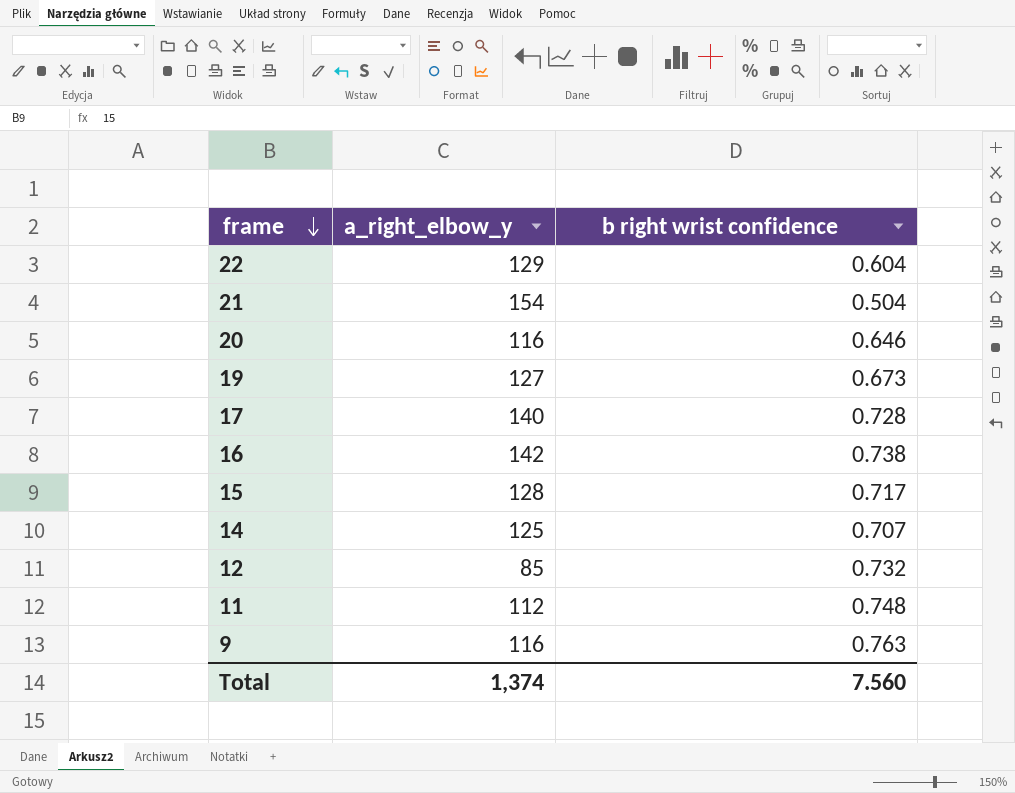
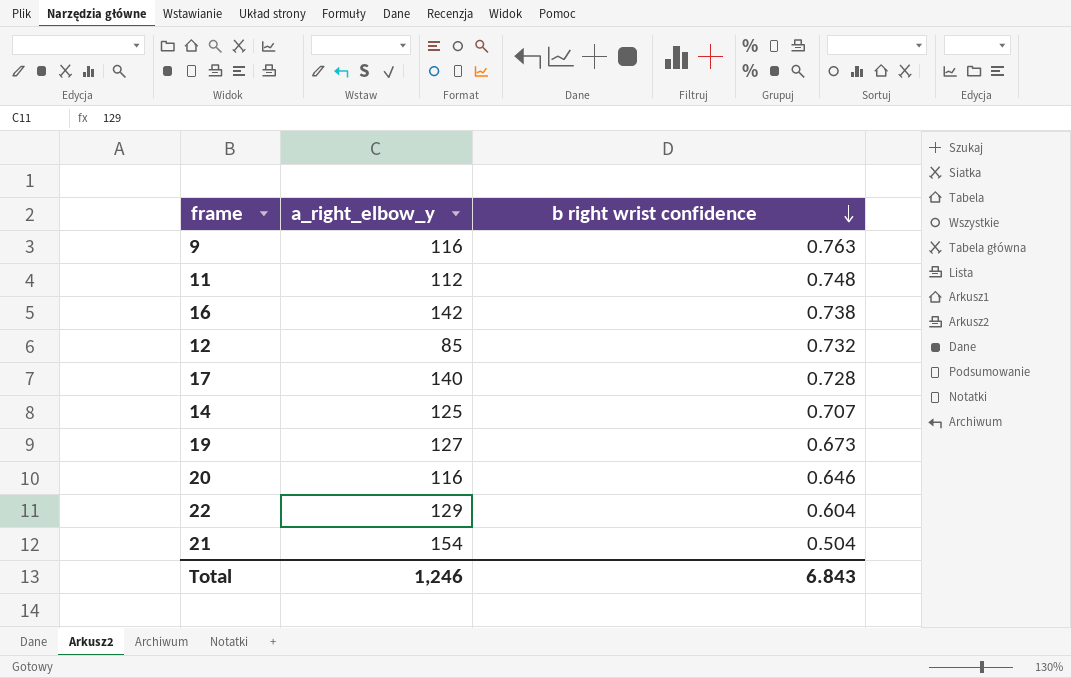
row order: frame descending -> b right wrist confidence descending
row 15: 128 | 0.717 -> none
Total | a_right_elbow_y: 1,374 -> 1,246
Total | b right wrist confidence: 7.560 -> 6.843

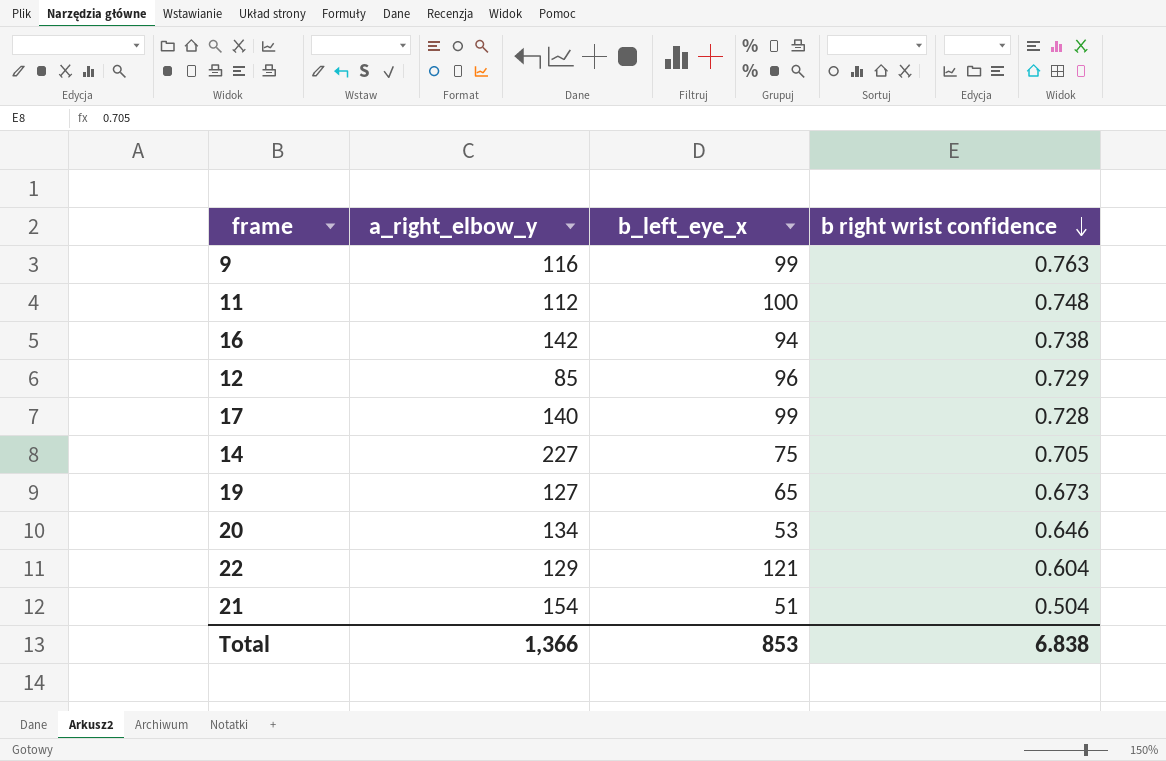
column b_left_eye_x | position: none -> 3
12 | b right wrist confidence: 0.732 -> 0.729
14 | a_right_elbow_y: 125 -> 227
14 | b right wrist confidence: 0.707 -> 0.705
20 | a_right_elbow_y: 116 -> 134
Total | a_right_elbow_y: 1,246 -> 1,366
Total | b right wrist confidence: 6.843 -> 6.838

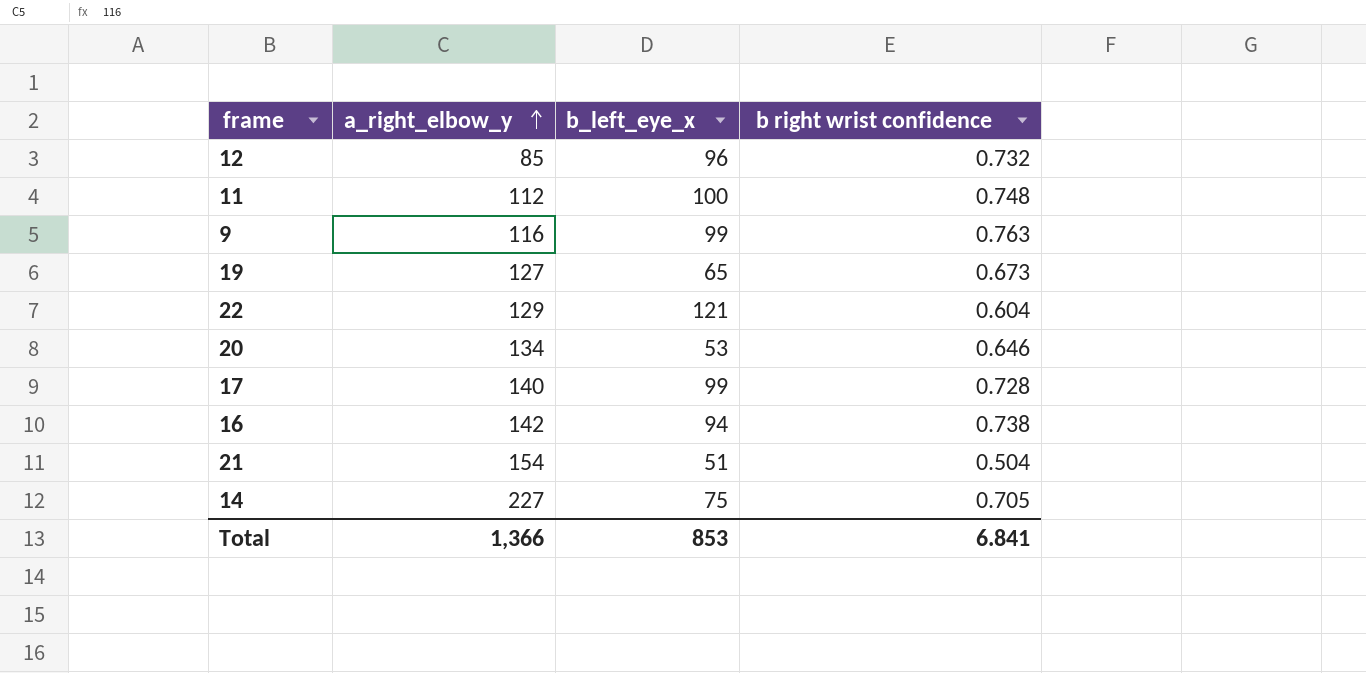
row order: b right wrist confidence descending -> a_right_elbow_y ascending
12 | b right wrist confidence: 0.729 -> 0.732
Total | b right wrist confidence: 6.838 -> 6.841

